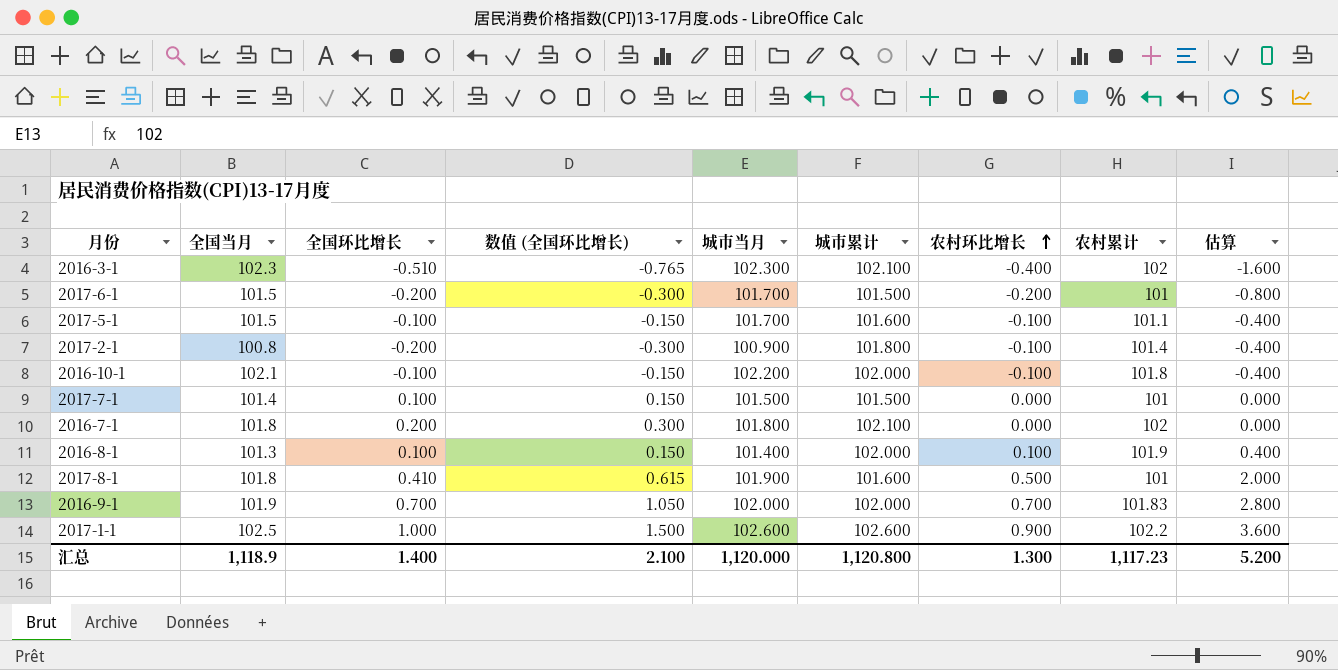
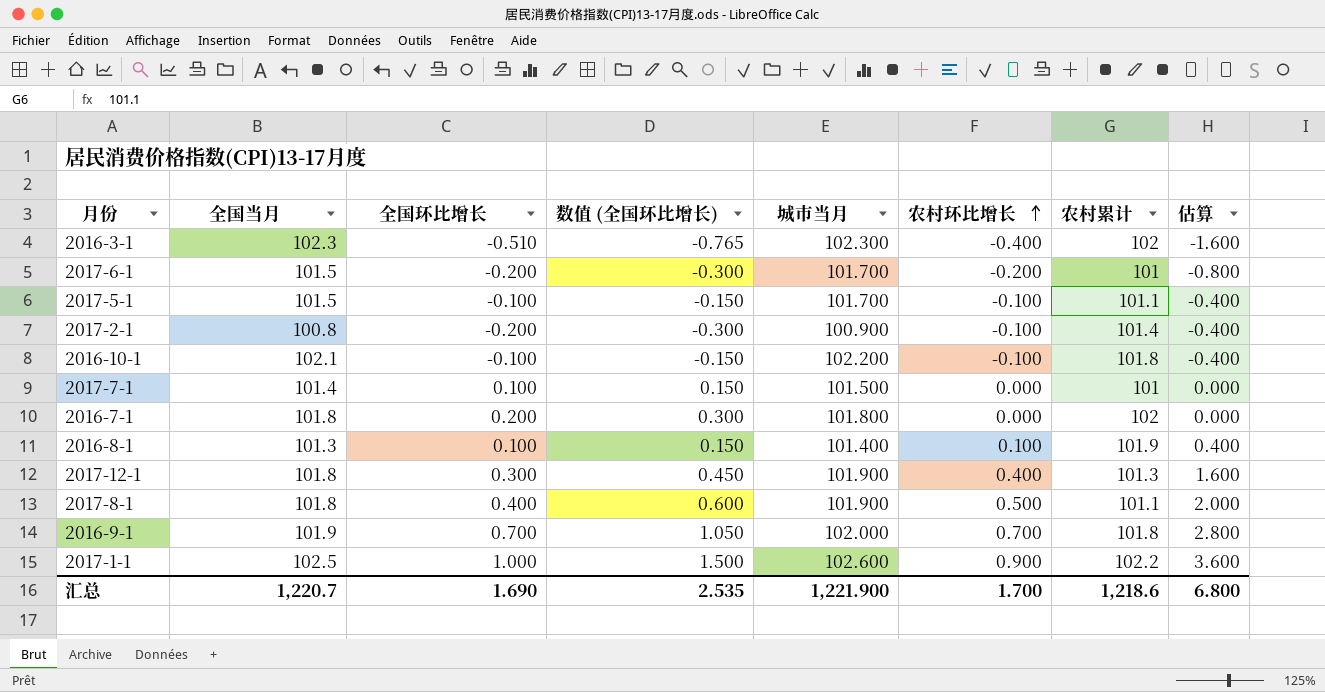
column 城市累计 | position: 6 -> none
row 2017-12-1: none -> 101.8 | 0.300 | 0.450 | 101.900 | 0.400 | 101.3 | 1.600
2017-8-1 | 全国环比增长: 0.410 -> 0.400
2017-8-1 | 数值 (全国环比增长): 0.615 -> 0.600
2017-8-1 | 农村累计: 101 -> 101.1
2016-9-1 | 农村累计: 101.83 -> 101.8
汇总 | 全国当月: 1,118.9 -> 1,220.7
汇总 | 全国环比增长: 1.400 -> 1.690
汇总 | 数值 (全国环比增长): 2.100 -> 2.535
汇总 | 城市当月: 1,120.000 -> 1,221.900
汇总 | 农村环比增长: 1.300 -> 1.700
汇总 | 农村累计: 1,117.23 -> 1,218.6
汇总 | 估算: 5.200 -> 6.800

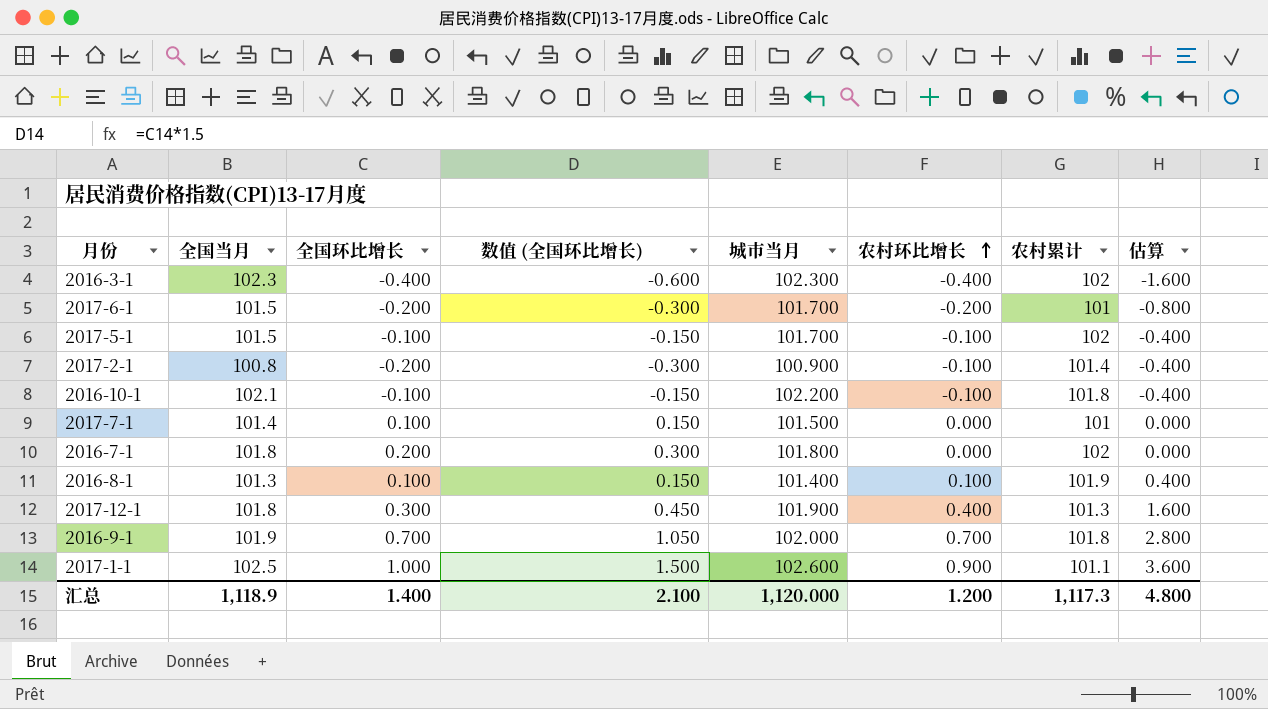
row 2017-8-1: 101.8 | 0.400 | 0.600 | 101.900 | 0.500 | 101.1 | 2.000 -> none
2016-3-1 | 全国环比增长: -0.510 -> -0.400
2016-3-1 | 数值 (全国环比增长): -0.765 -> -0.600
2017-5-1 | 农村累计: 101.1 -> 102
2017-1-1 | 农村累计: 102.2 -> 101.1
汇总 | 全国当月: 1,220.7 -> 1,118.9
汇总 | 全国环比增长: 1.690 -> 1.400
汇总 | 数值 (全国环比增长): 2.535 -> 2.100
汇总 | 城市当月: 1,221.900 -> 1,120.000
汇总 | 农村环比增长: 1.700 -> 1.200
汇总 | 农村累计: 1,218.6 -> 1,117.3
汇总 | 估算: 6.800 -> 4.800

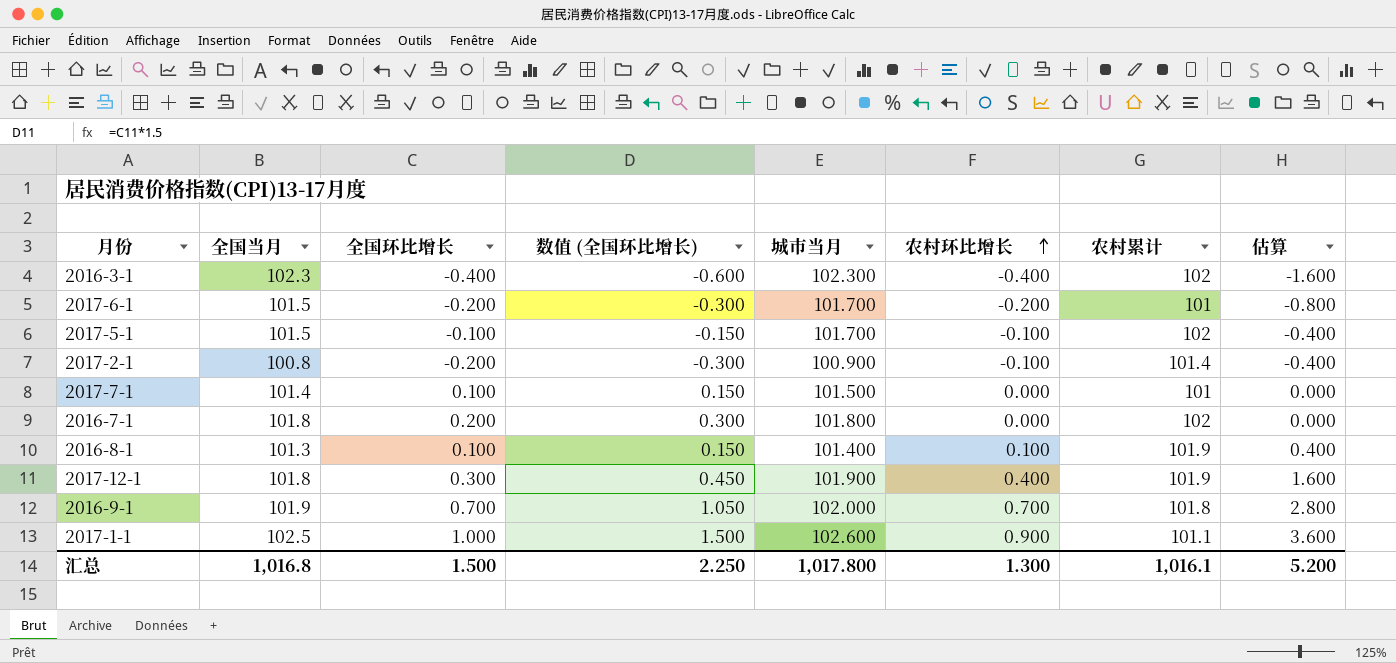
row 2016-10-1: 102.1 | -0.100 | -0.150 | 102.200 | -0.100 | 101.8 | -0.400 -> none
2017-12-1 | 农村累计: 101.3 -> 101.9
汇总 | 全国当月: 1,118.9 -> 1,016.8
汇总 | 全国环比增长: 1.400 -> 1.500
汇总 | 数值 (全国环比增长): 2.100 -> 2.250
汇总 | 城市当月: 1,120.000 -> 1,017.800
汇总 | 农村环比增长: 1.200 -> 1.300
汇总 | 农村累计: 1,117.3 -> 1,016.1
汇总 | 估算: 4.800 -> 5.200

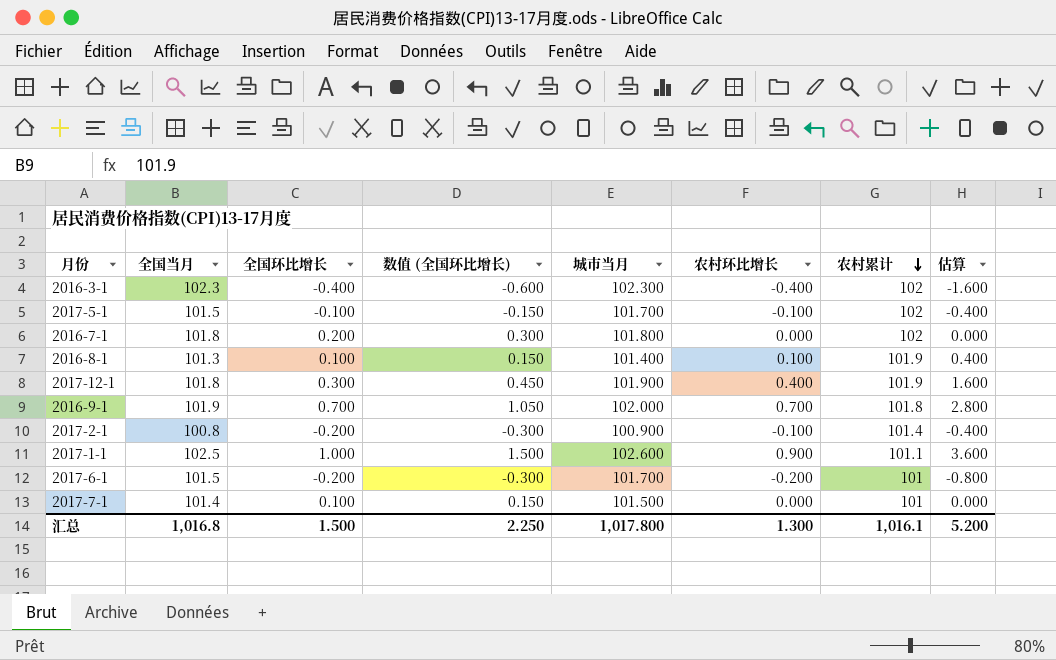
row order: 农村环比增长 ascending -> 农村累计 descending

